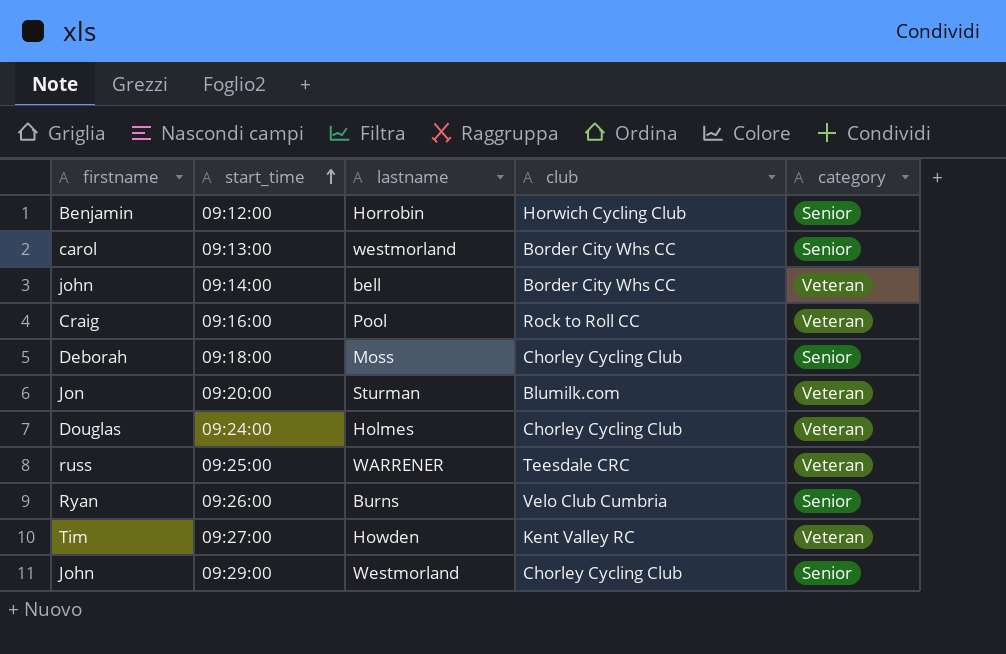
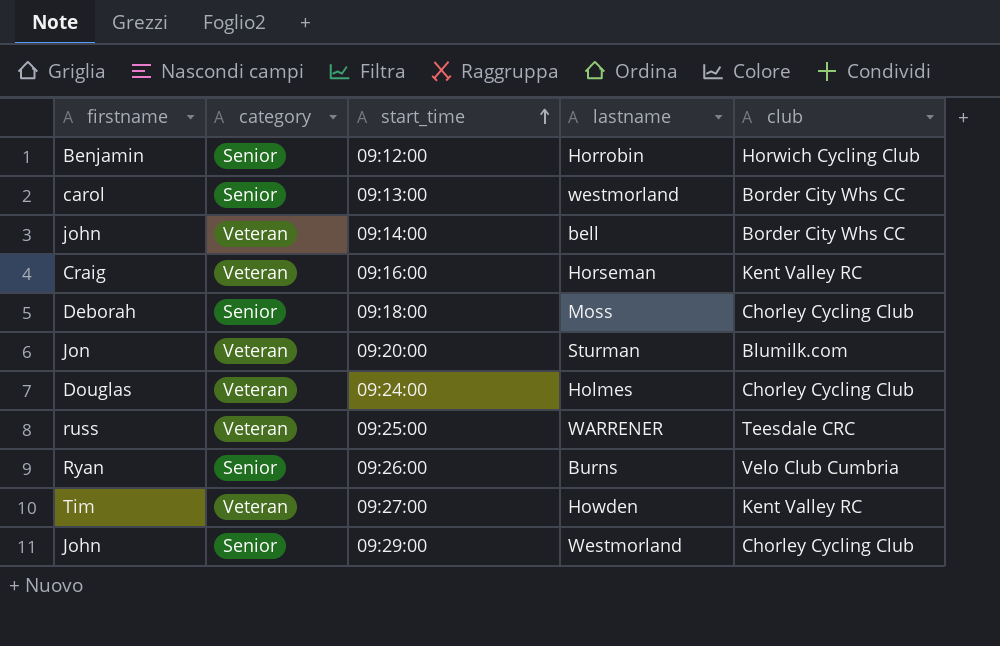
column category | position: 5 -> 2
Craig | lastname: Pool -> Horseman
Craig | club: Rock to Roll CC -> Kent Valley RC

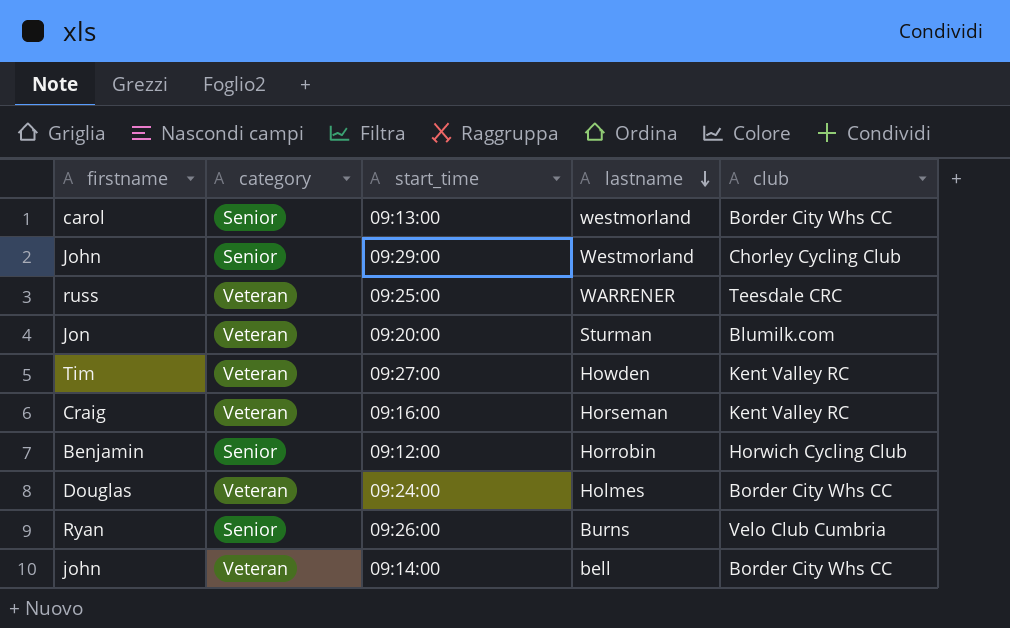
row order: start_time ascending -> lastname descending
row Deborah: Senior | 09:18:00 | Moss | Chorley Cycling Club -> none
Douglas | club: Chorley Cycling Club -> Border City Whs CC

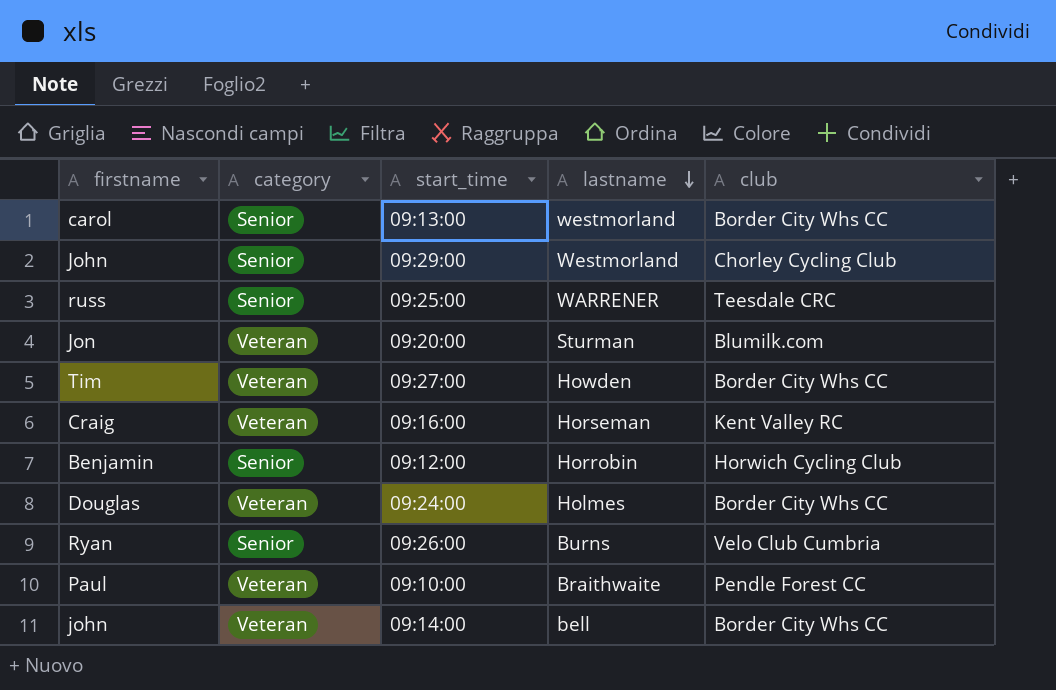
russ | category: Veteran -> Senior
Tim | club: Kent Valley RC -> Border City Whs CC
row Paul: none -> Veteran | 09:10:00 | Braithwaite | Pendle Forest CC

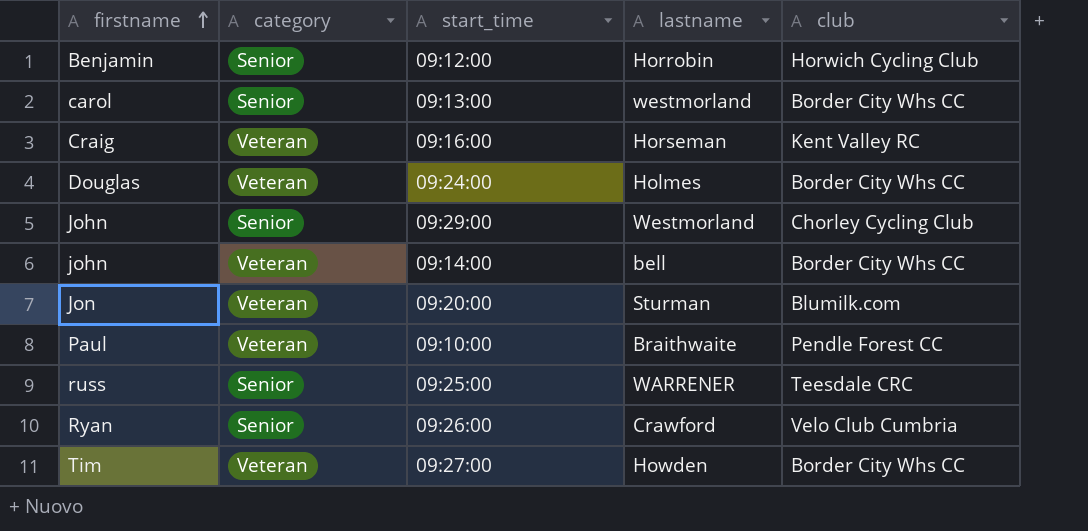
row order: lastname descending -> firstname ascending
Ryan | lastname: Burns -> Crawford

